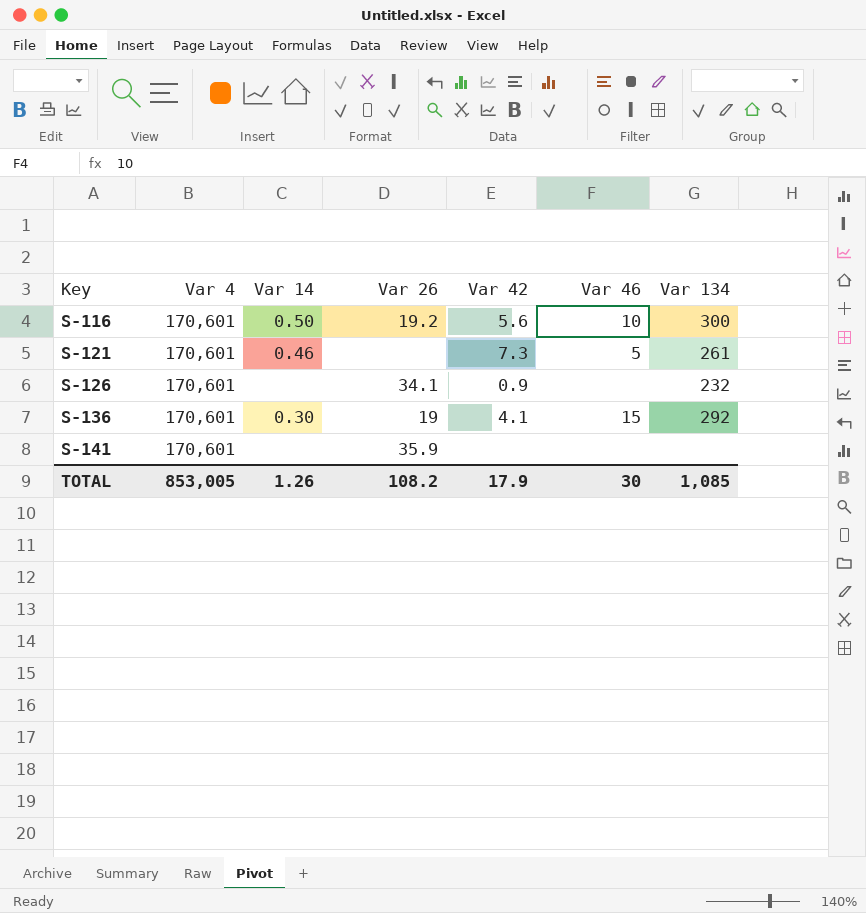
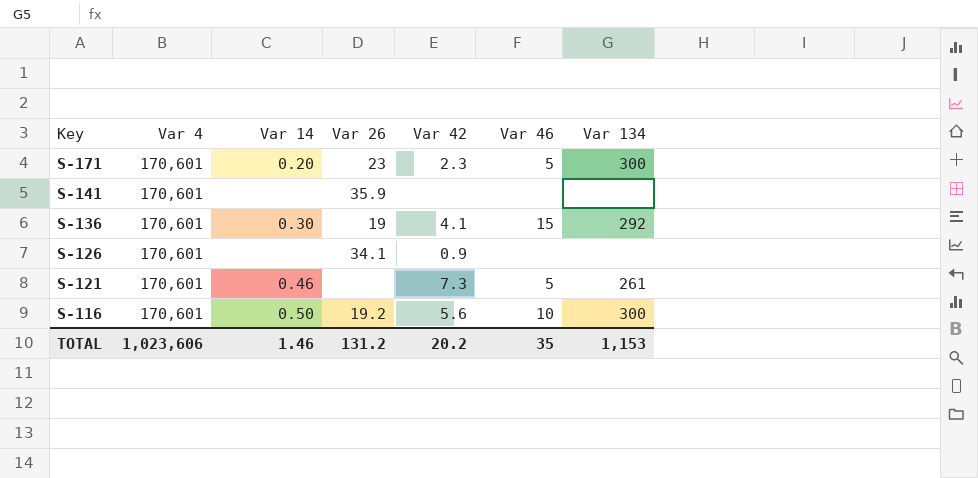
row order: Key ascending -> Key descending
row S-171: none -> 170,601 | 0.20 | 23 | 2.3 | 5 | 300
S-126 | Var 134: 232 -> none
TOTAL | Var 4: 853,005 -> 1,023,606
TOTAL | Var 14: 1.26 -> 1.46
TOTAL | Var 26: 108.2 -> 131.2
TOTAL | Var 42: 17.9 -> 20.2
TOTAL | Var 46: 30 -> 35
TOTAL | Var 134: 1,085 -> 1,153

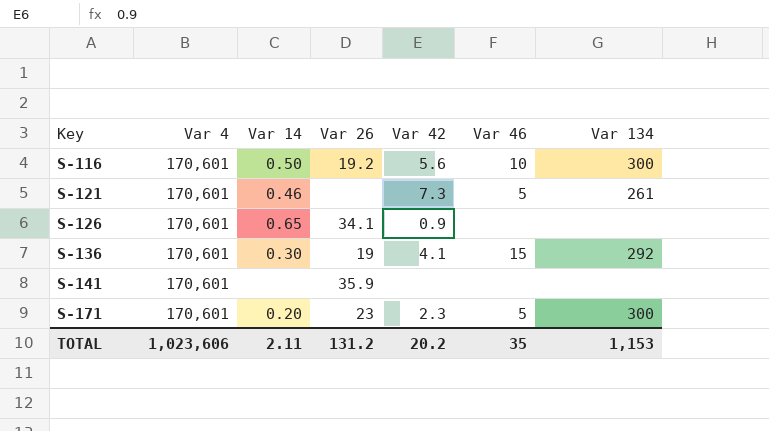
row order: Key descending -> Key ascending
S-126 | Var 14: none -> 0.65
TOTAL | Var 14: 1.46 -> 2.11

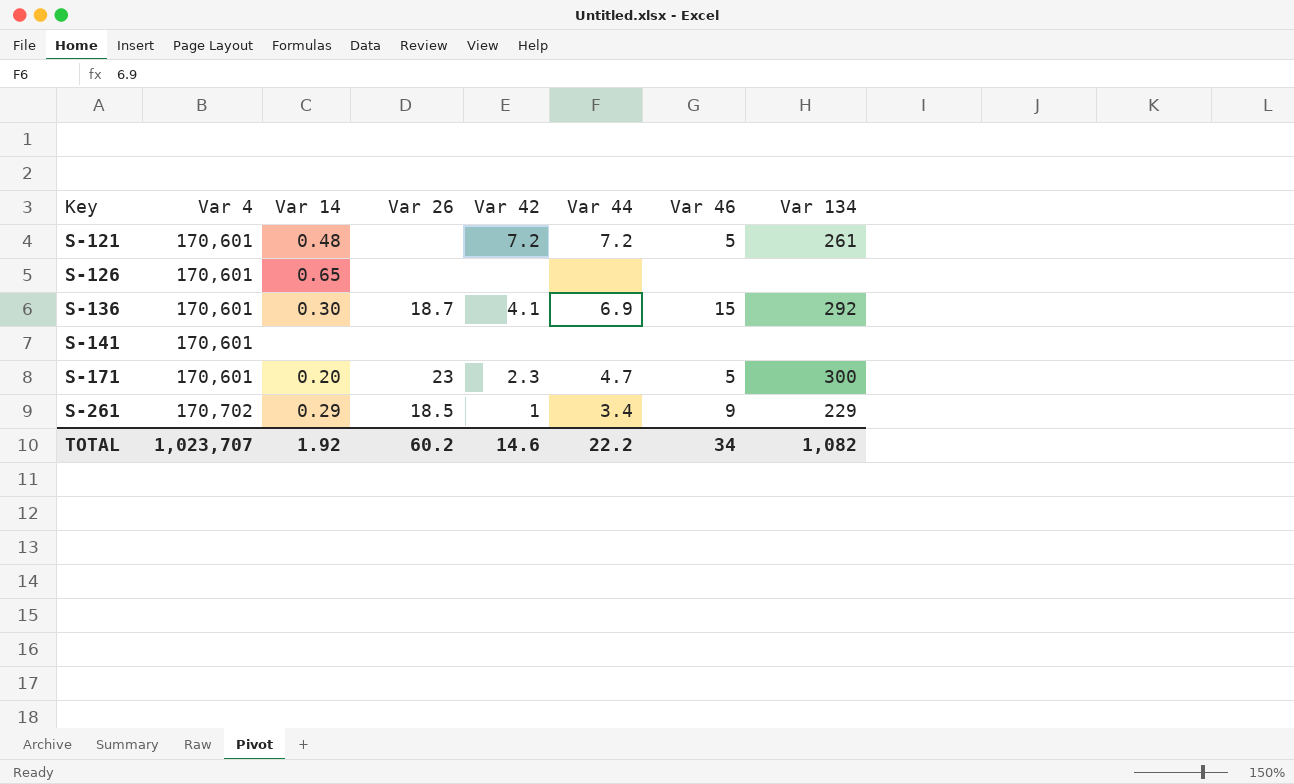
column Var 44 | position: none -> 6
row S-116: 170,601 | 0.50 | 19.2 | 5.6 | 10 | 300 -> none
S-121 | Var 14: 0.46 -> 0.48
S-121 | Var 42: 7.3 -> 7.2
S-126 | Var 26: 34.1 -> none
S-126 | Var 42: 0.9 -> none
S-136 | Var 26: 19 -> 18.7
S-141 | Var 26: 35.9 -> none
row S-261: none -> 170,702 | 0.29 | 18.5 | 1 | 3.4 | 9 | 229
TOTAL | Var 4: 1,023,606 -> 1,023,707
TOTAL | Var 14: 2.11 -> 1.92
TOTAL | Var 26: 131.2 -> 60.2
TOTAL | Var 42: 20.2 -> 14.6
TOTAL | Var 46: 35 -> 34
TOTAL | Var 134: 1,153 -> 1,082

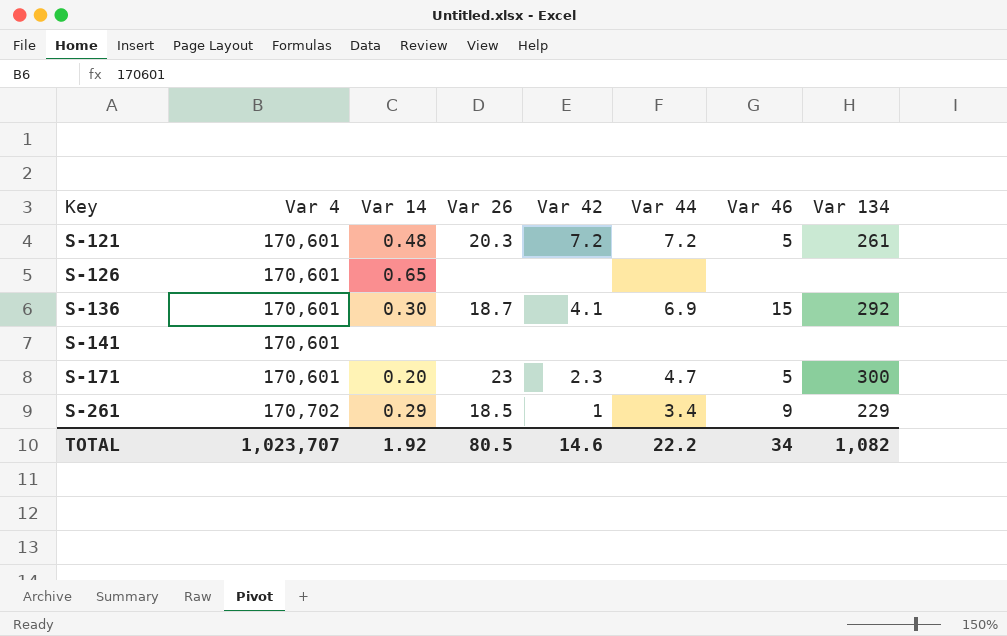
S-121 | Var 26: none -> 20.3
TOTAL | Var 26: 60.2 -> 80.5

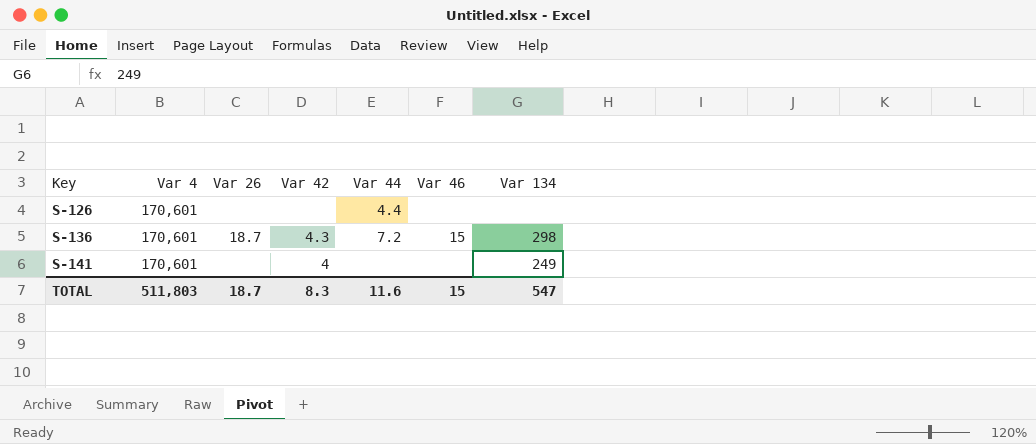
column Var 14 | position: 3 -> none
row S-121: 170,601 | 0.48 | 20.3 | 7.2 | 7.2 | 5 | 261 -> none
row S-171: 170,601 | 0.20 | 23 | 2.3 | 4.7 | 5 | 300 -> none
row S-261: 170,702 | 0.29 | 18.5 | 1 | 3.4 | 9 | 229 -> none
S-126 | Var 44: none -> 4.4
S-136 | Var 42: 4.1 -> 4.3
S-136 | Var 44: 6.9 -> 7.2
S-136 | Var 134: 292 -> 298
S-141 | Var 42: none -> 4
S-141 | Var 134: none -> 249
TOTAL | Var 4: 1,023,707 -> 511,803
TOTAL | Var 26: 80.5 -> 18.7
TOTAL | Var 42: 14.6 -> 8.3
TOTAL | Var 44: 22.2 -> 11.6
TOTAL | Var 46: 34 -> 15
TOTAL | Var 134: 1,082 -> 547

